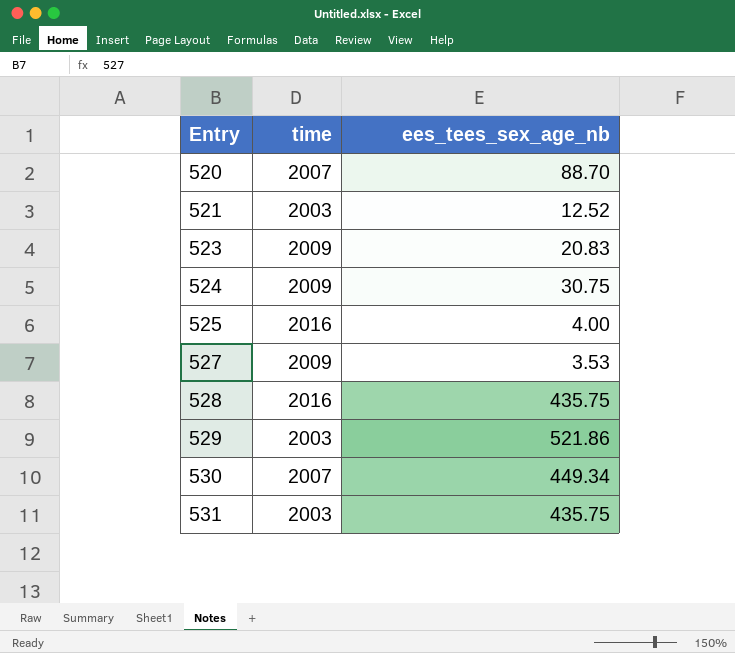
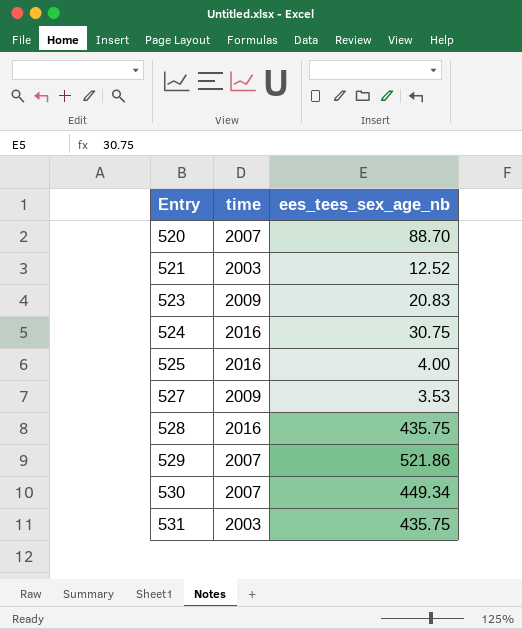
524 | time: 2009 -> 2016
529 | time: 2003 -> 2007

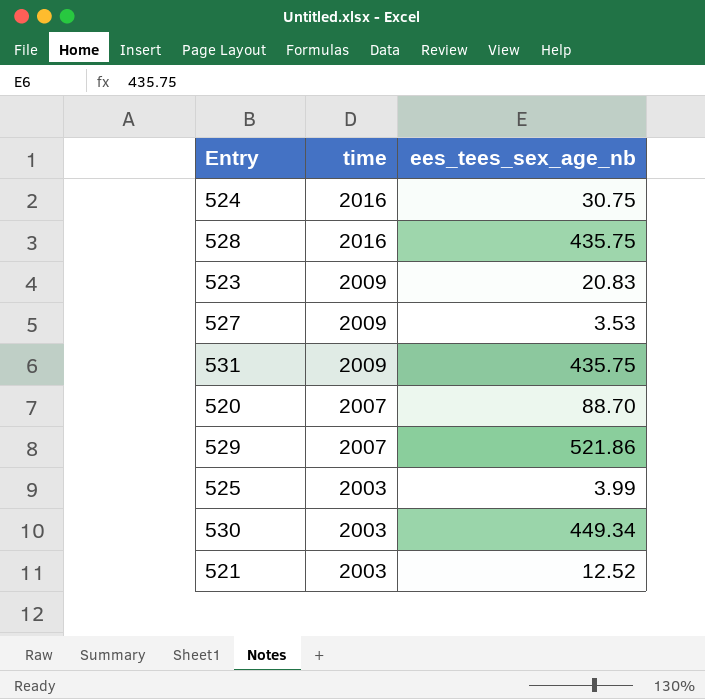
row order: Entry ascending -> time descending
531 | time: 2003 -> 2009
525 | time: 2016 -> 2003
525 | ees_tees_sex_age_nb: 4.00 -> 3.99
530 | time: 2007 -> 2003

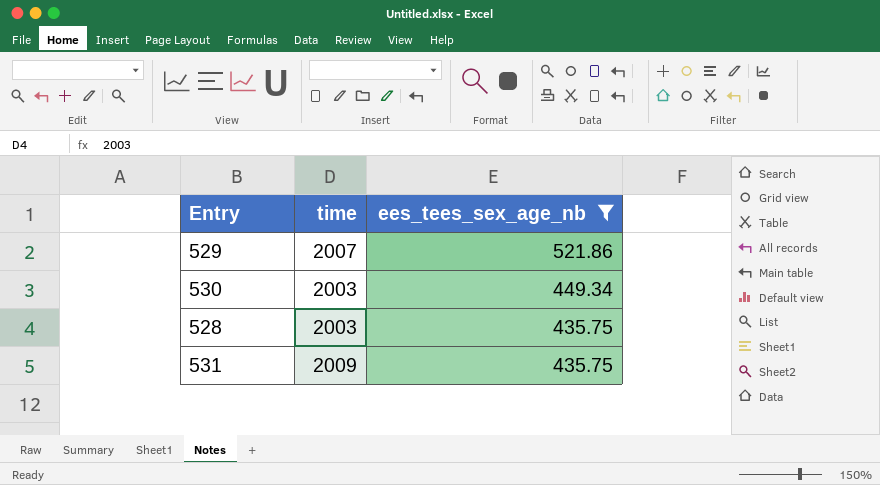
filter: none -> ees_tees_sex_age_nb >= 435.75
row order: time descending -> ees_tees_sex_age_nb descending
528 | time: 2016 -> 2003

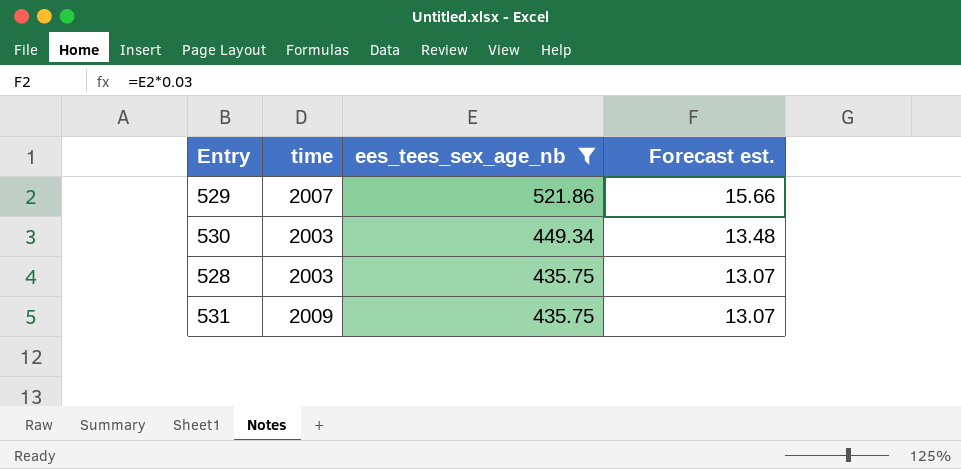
column Forecast est. | formula: none -> [ees_tees_sex_age_nb] * 0.03

